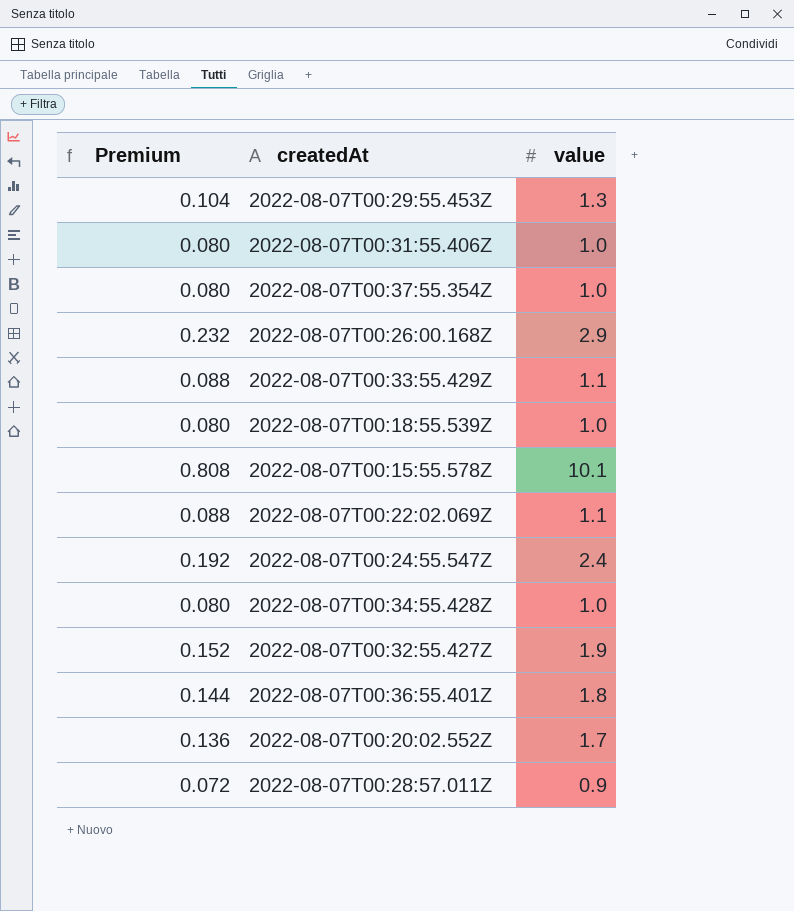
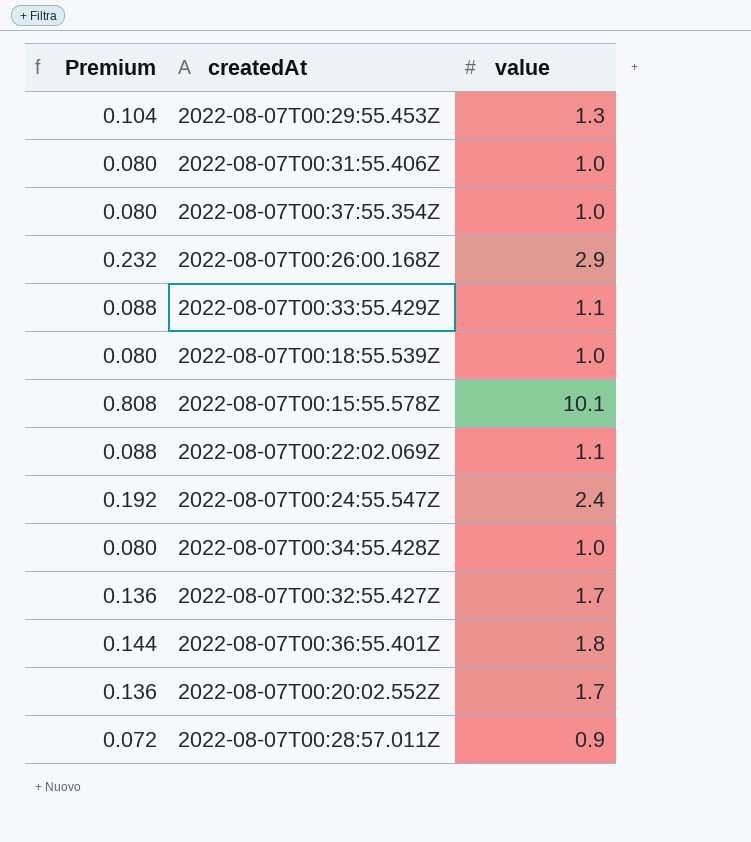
2022-08-07T00:32:55.427Z | Premium: 0.152 -> 0.136
2022-08-07T00:32:55.427Z | value: 1.9 -> 1.7

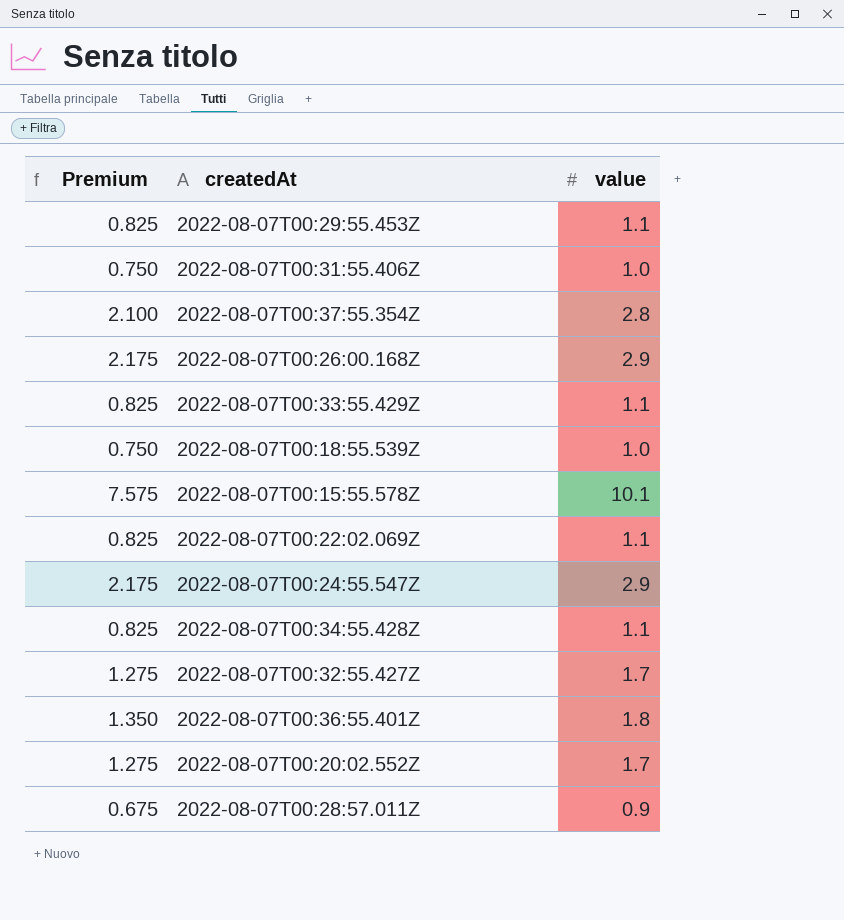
column Premium | formula: [value] * 0.08 -> [value] * 0.75
2022-08-07T00:29:55.453Z | value: 1.3 -> 1.1
2022-08-07T00:37:55.354Z | value: 1.0 -> 2.8
2022-08-07T00:24:55.547Z | value: 2.4 -> 2.9
2022-08-07T00:34:55.428Z | value: 1.0 -> 1.1

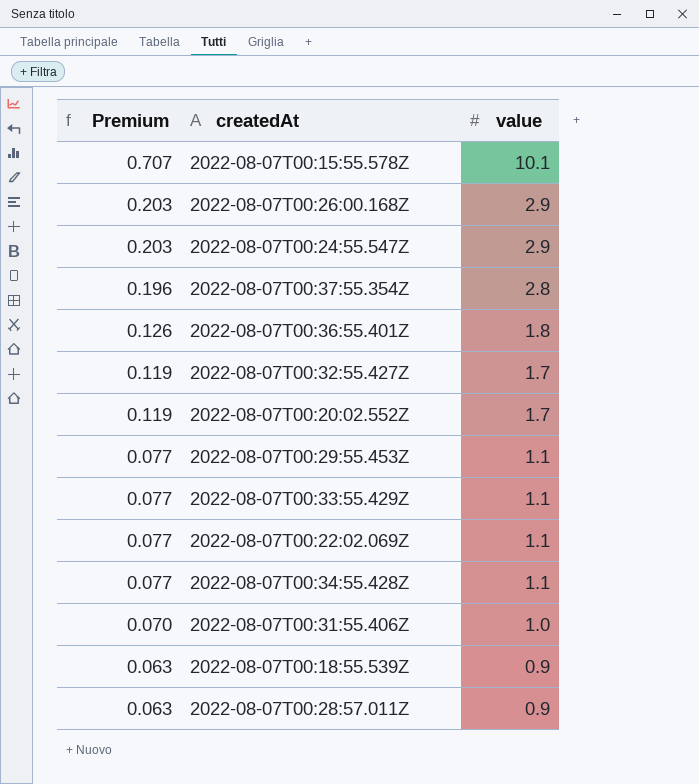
row order: none -> Premium descending
column Premium | formula: [value] * 0.75 -> [value] * 0.07
2022-08-07T00:18:55.539Z | value: 1.0 -> 0.9

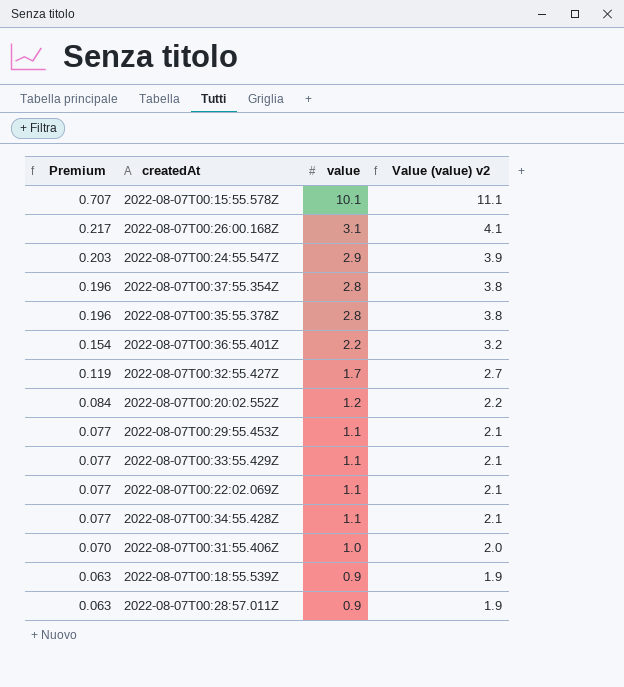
column Value (value) v2 | formula: none -> [value] + 1
2022-08-07T00:26:00.168Z | Premium: 0.203 -> 0.217
2022-08-07T00:26:00.168Z | value: 2.9 -> 3.1
row 2022-08-07T00:35:55.378Z: none -> 0.196 | 2.8 | 3.8
2022-08-07T00:36:55.401Z | Premium: 0.126 -> 0.154
2022-08-07T00:36:55.401Z | value: 1.8 -> 2.2
2022-08-07T00:20:02.552Z | Premium: 0.119 -> 0.084
2022-08-07T00:20:02.552Z | value: 1.7 -> 1.2

